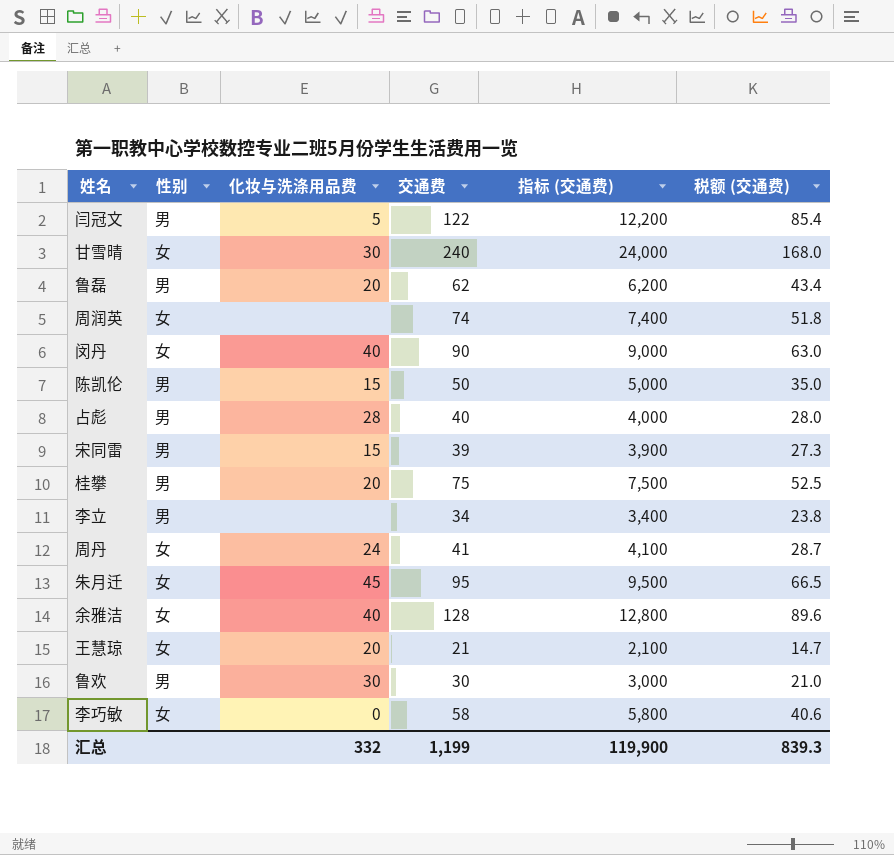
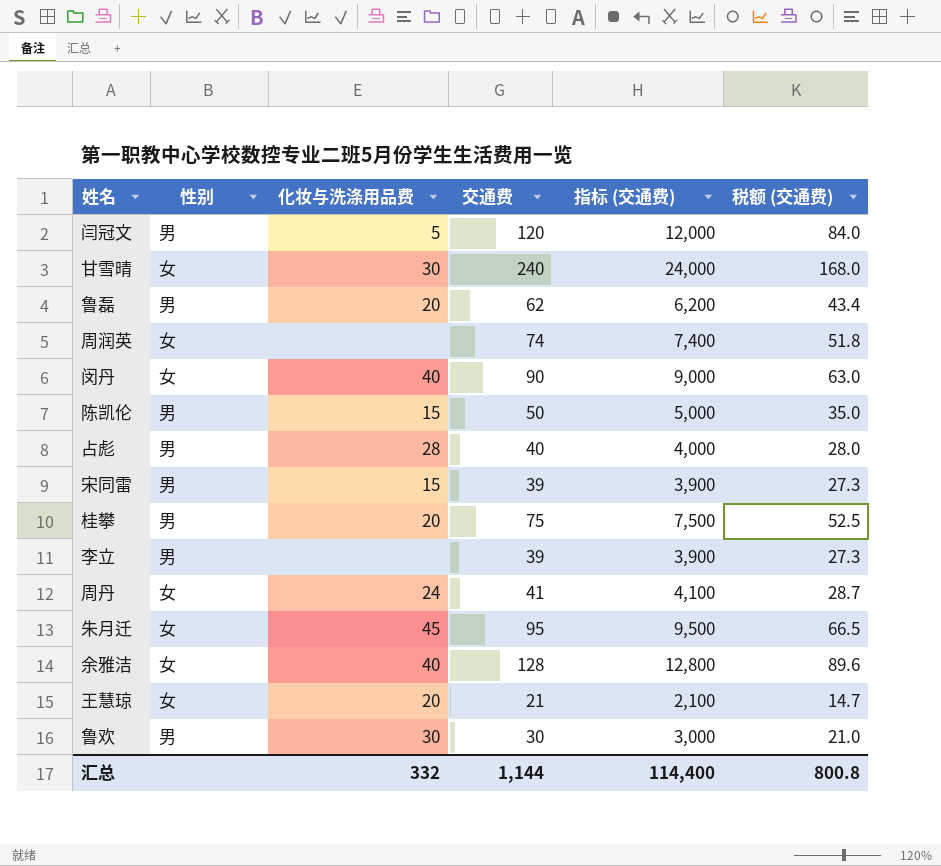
row 李巧敏: 女 | 0 | 58 | 5,800 | 40.6 -> none
闫冠文 | 交通费: 122 -> 120
闫冠文 | 指标 (交通费): 12,200 -> 12,000
闫冠文 | 税额 (交通费): 85.4 -> 84.0
李立 | 交通费: 34 -> 39
李立 | 指标 (交通费): 3,400 -> 3,900
李立 | 税额 (交通费): 23.8 -> 27.3
汇总 | 交通费: 1,199 -> 1,144
汇总 | 指标 (交通费): 119,900 -> 114,400
汇总 | 税额 (交通费): 839.3 -> 800.8

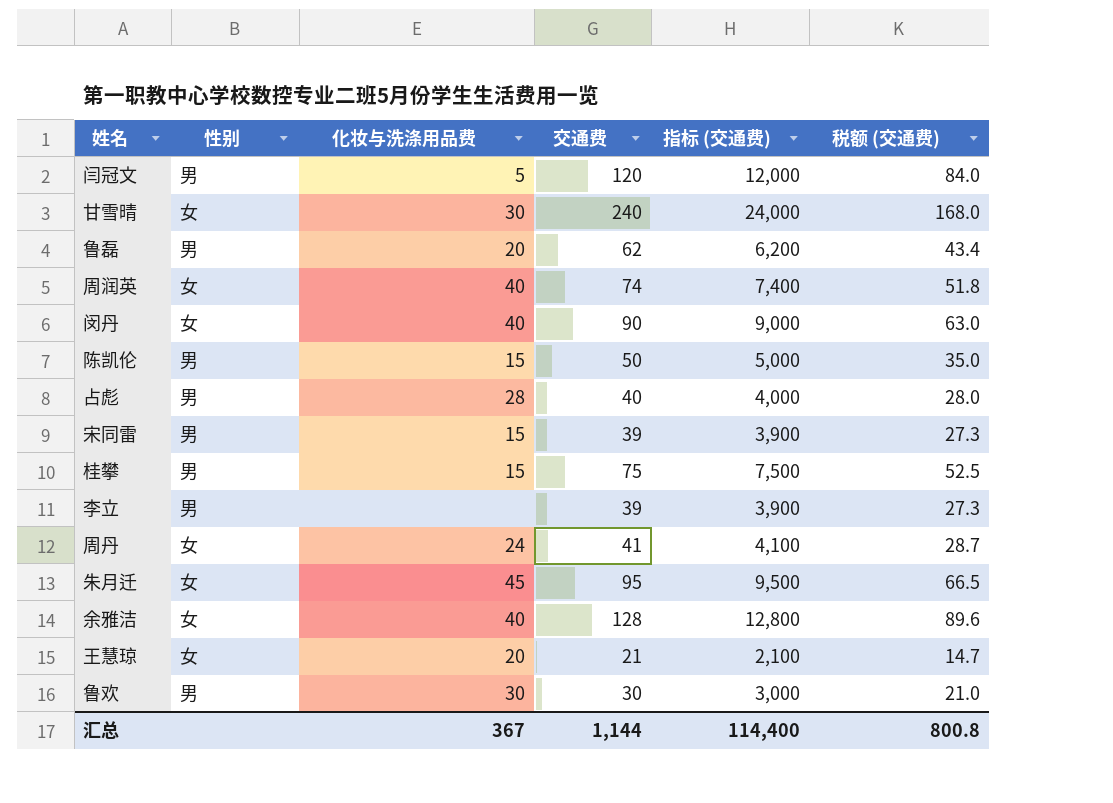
周润英 | 化妆与洗涤用品费: none -> 40
桂攀 | 化妆与洗涤用品费: 20 -> 15
汇总 | 化妆与洗涤用品费: 332 -> 367

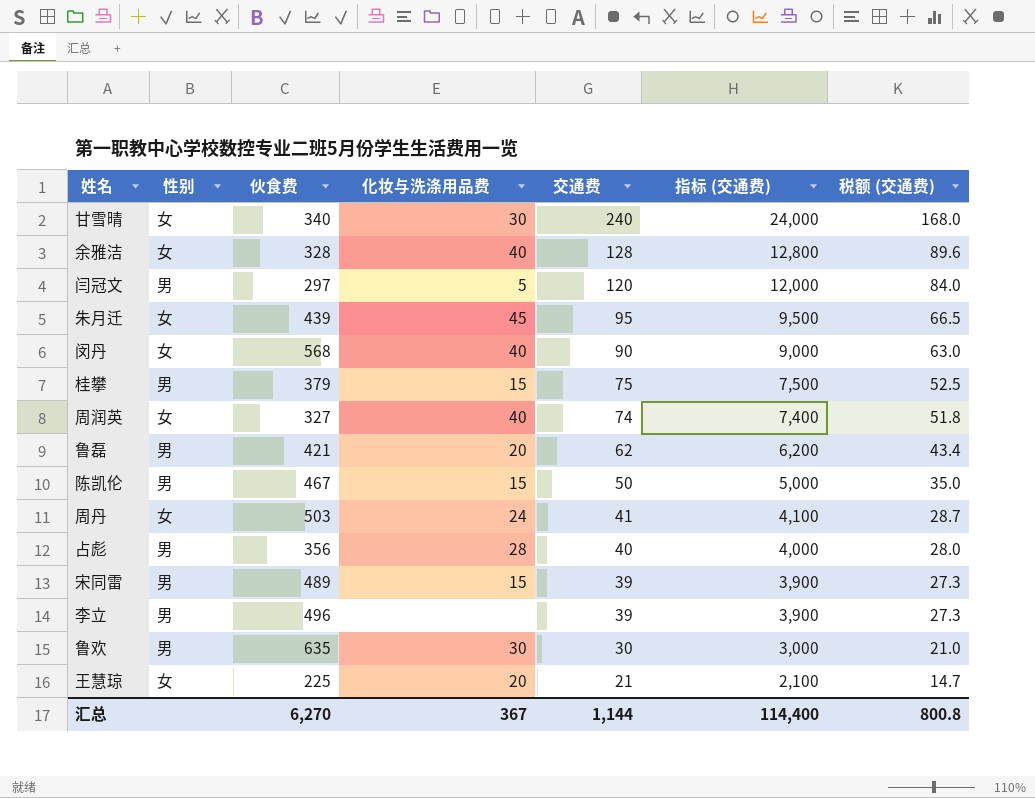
row order: none -> 交通费 descending
column 伙食费 | position: none -> 3

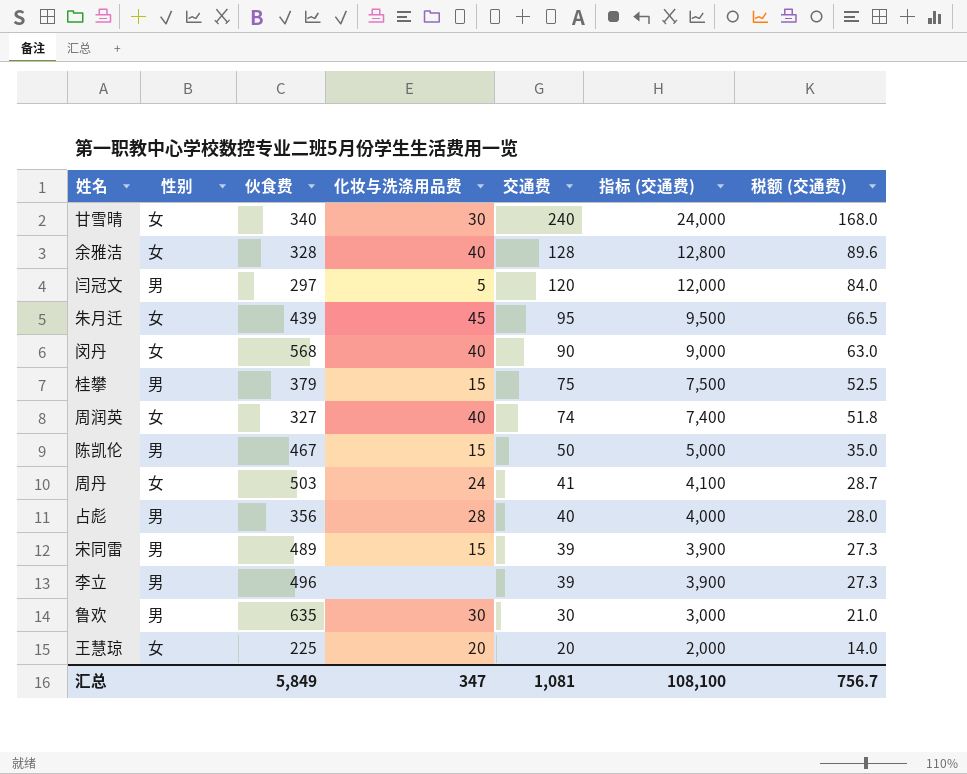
row 鲁磊: 男 | 421 | 20 | 62 | 6,200 | 43.4 -> none
王慧琼 | 交通费: 21 -> 20
王慧琼 | 指标 (交通费): 2,100 -> 2,000
王慧琼 | 税额 (交通费): 14.7 -> 14.0
汇总 | 伙食费: 6,270 -> 5,849
汇总 | 化妆与洗涤用品费: 367 -> 347
汇总 | 交通费: 1,144 -> 1,081
汇总 | 指标 (交通费): 114,400 -> 108,100
汇总 | 税额 (交通费): 800.8 -> 756.7

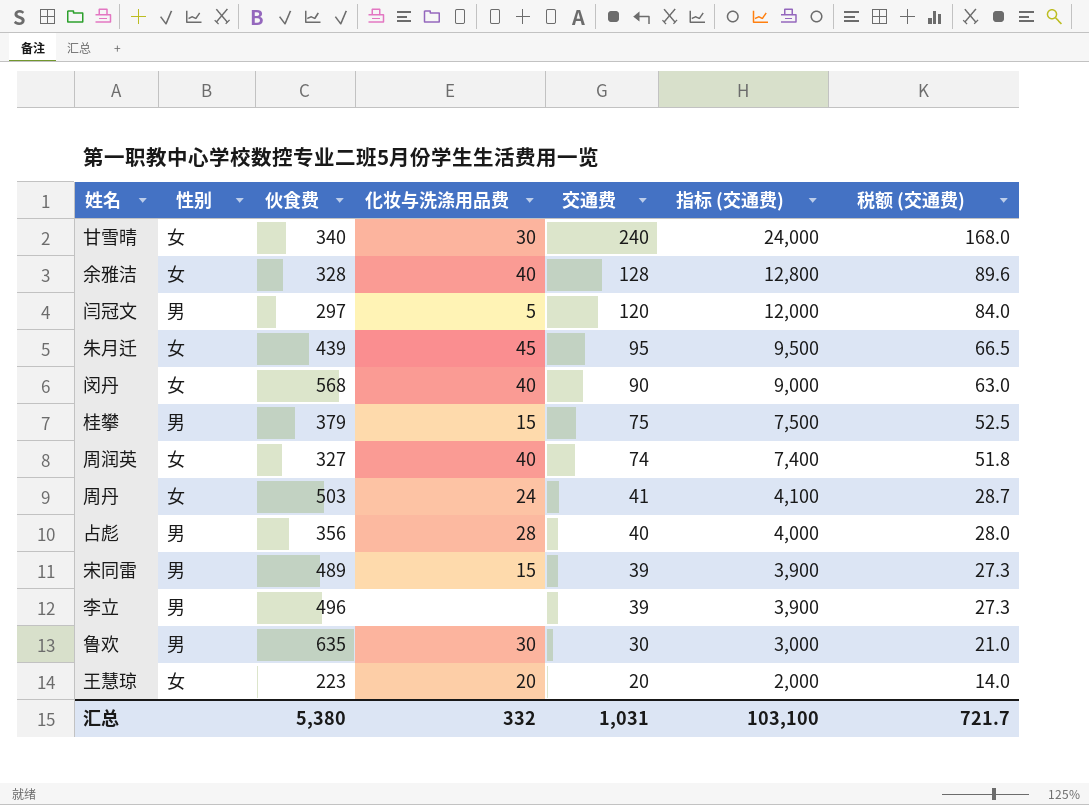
row 陈凯伦: 男 | 467 | 15 | 50 | 5,000 | 35.0 -> none
王慧琼 | 伙食费: 225 -> 223
汇总 | 伙食费: 5,849 -> 5,380
汇总 | 化妆与洗涤用品费: 347 -> 332
汇总 | 交通费: 1,081 -> 1,031
汇总 | 指标 (交通费): 108,100 -> 103,100
汇总 | 税额 (交通费): 756.7 -> 721.7

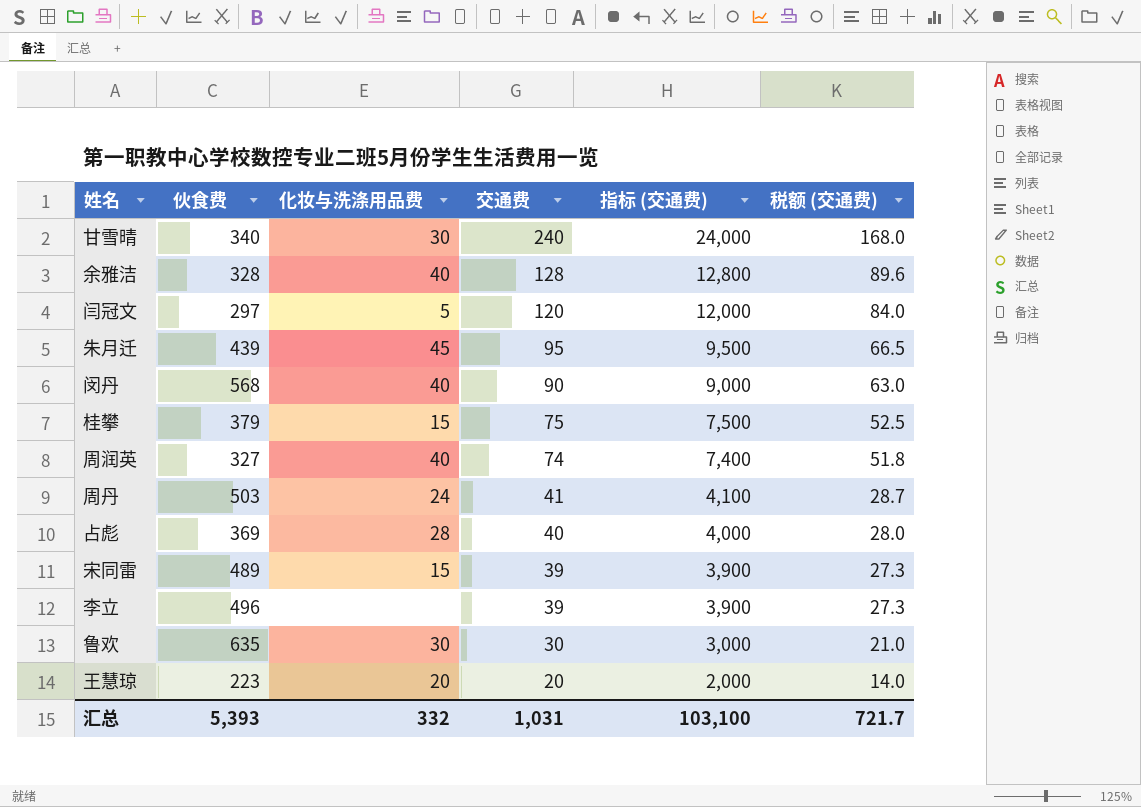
column 性别 | position: 2 -> none
占彪 | 伙食费: 356 -> 369
汇总 | 伙食费: 5,380 -> 5,393

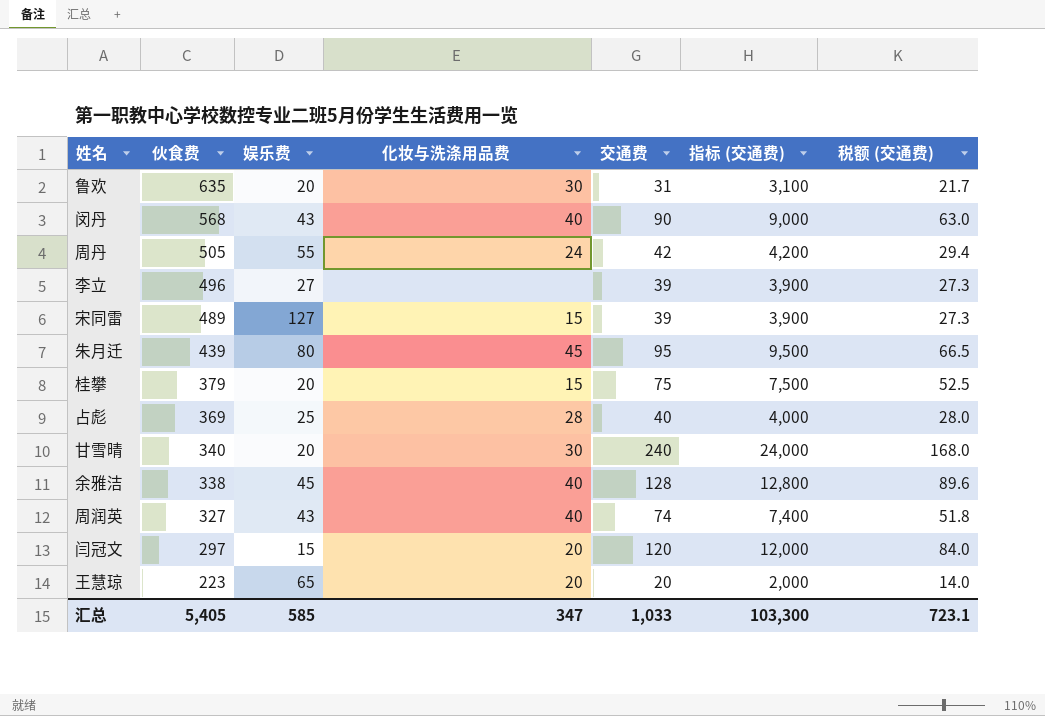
row order: 交通费 descending -> 伙食费 descending
column 娱乐费 | position: none -> 3
鲁欢 | 交通费: 30 -> 31
鲁欢 | 指标 (交通费): 3,000 -> 3,100
鲁欢 | 税额 (交通费): 21.0 -> 21.7
周丹 | 伙食费: 503 -> 505
周丹 | 交通费: 41 -> 42
周丹 | 指标 (交通费): 4,100 -> 4,200
周丹 | 税额 (交通费): 28.7 -> 29.4
余雅洁 | 伙食费: 328 -> 338
闫冠文 | 化妆与洗涤用品费: 5 -> 20
汇总 | 伙食费: 5,393 -> 5,405
汇总 | 化妆与洗涤用品费: 332 -> 347
汇总 | 交通费: 1,031 -> 1,033
汇总 | 指标 (交通费): 103,100 -> 103,300
汇总 | 税额 (交通费): 721.7 -> 723.1

